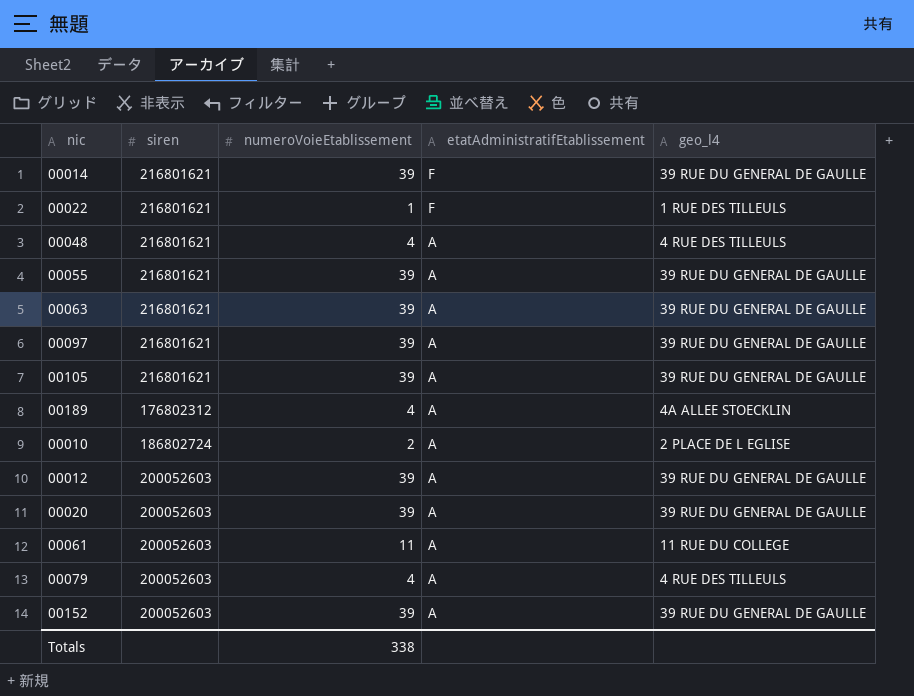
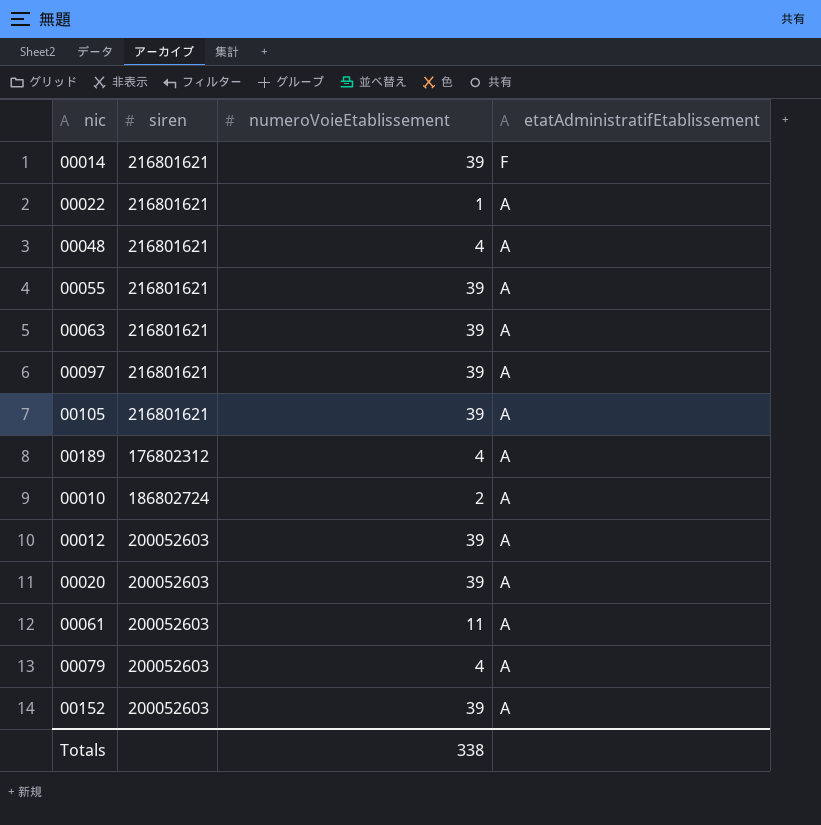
column geo_l4 | position: 5 -> none
00022 | etatAdministratifEtablissement: F -> A

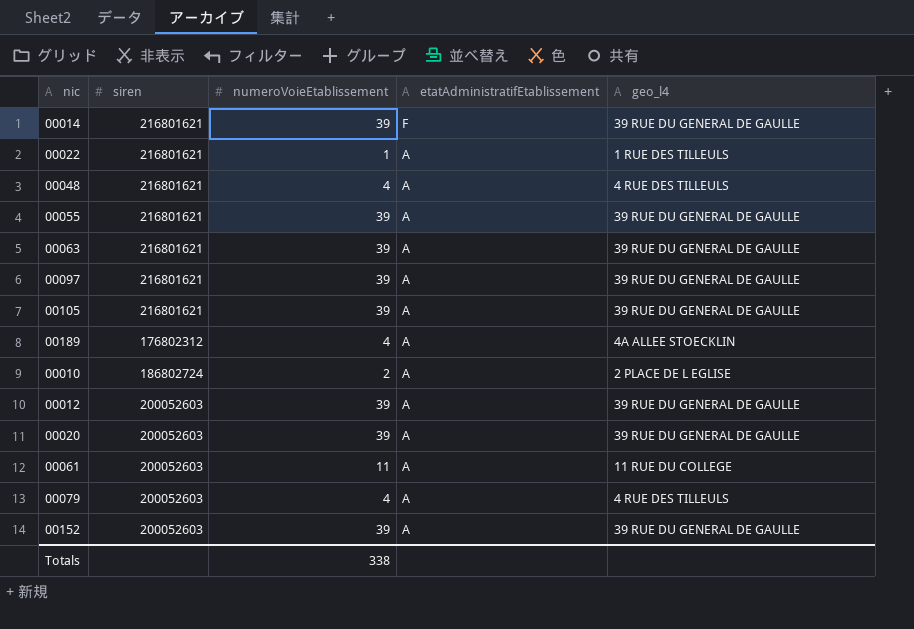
column geo_l4 | position: none -> 5

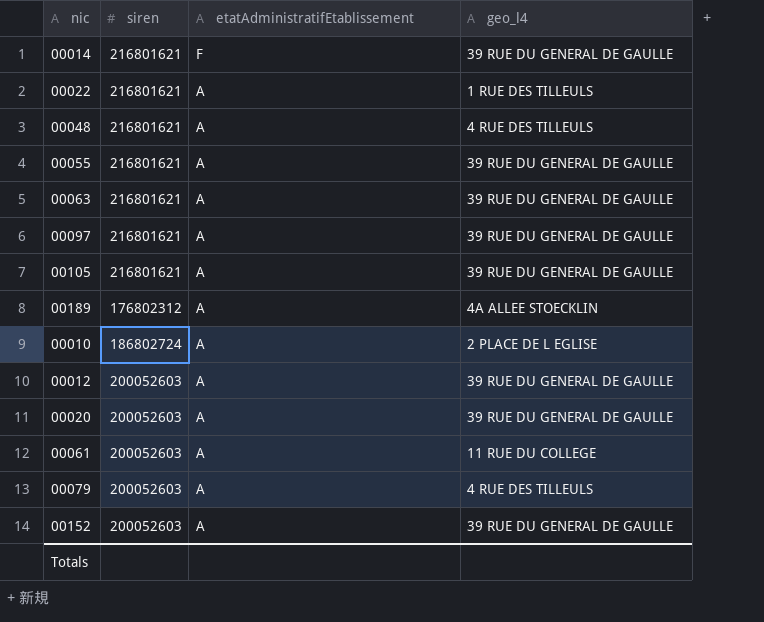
column numeroVoieEtablissement | position: 3 -> none

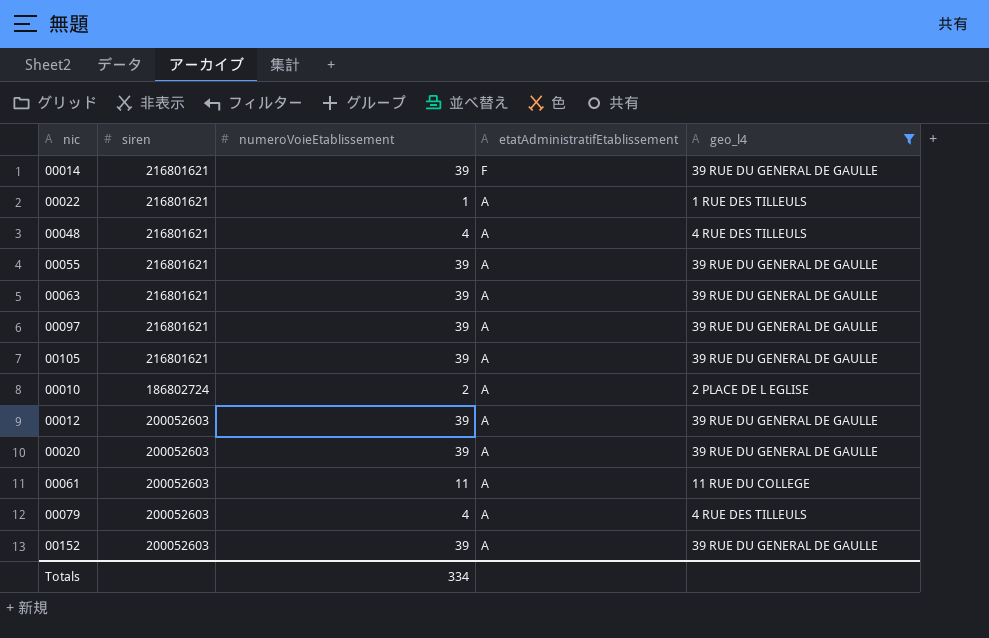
filter: none -> geo_l4 != 4A ALLEE STOECKLIN
column numeroVoieEtablissement | position: none -> 3

